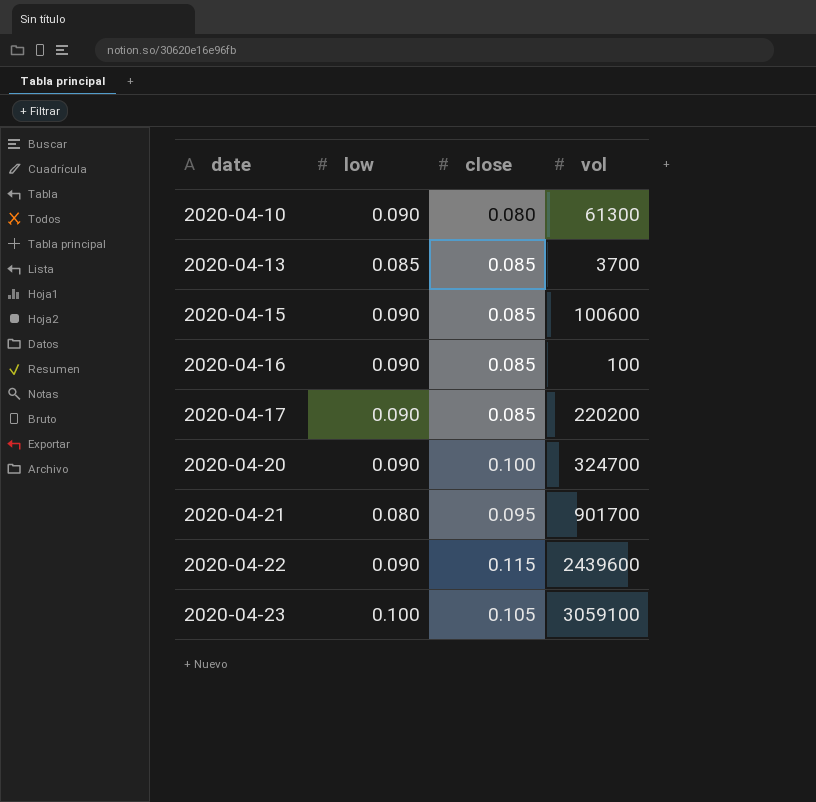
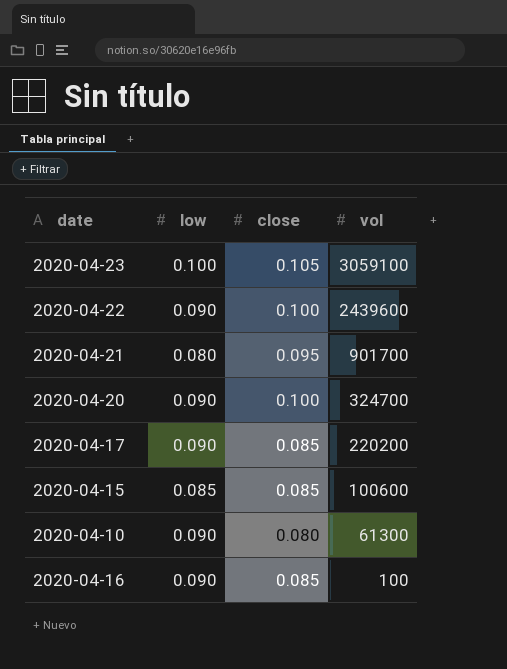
row order: date ascending -> vol descending
row 2020-04-13: 0.085 | 0.085 | 3700 -> none
2020-04-22 | close: 0.115 -> 0.100
2020-04-15 | low: 0.090 -> 0.085

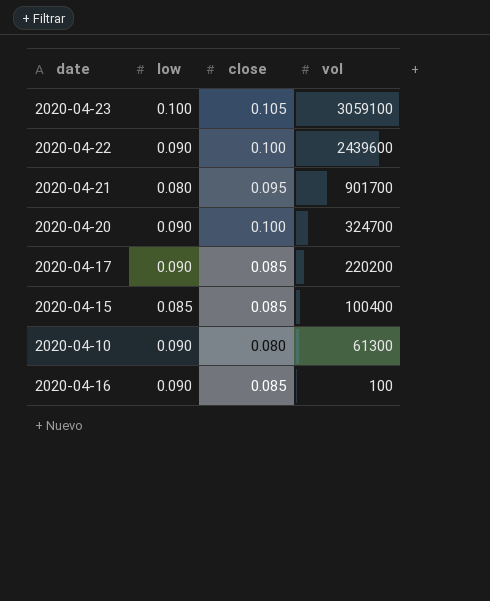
2020-04-15 | vol: 100600 -> 100400

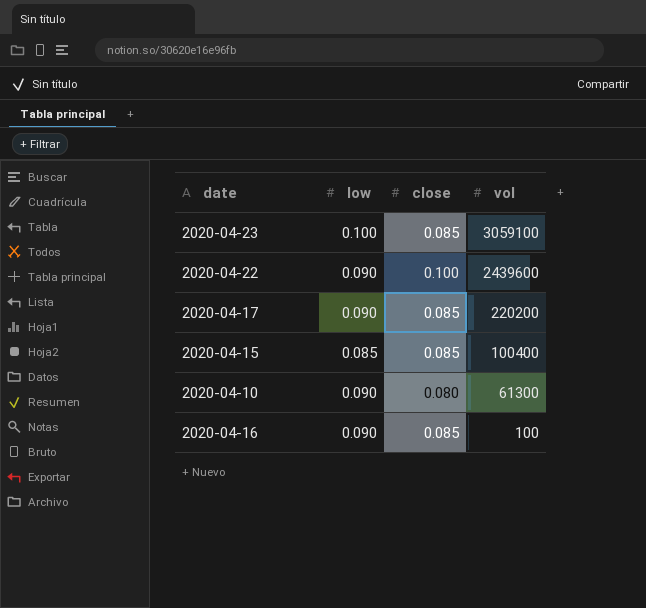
row 2020-04-21: 0.080 | 0.095 | 901700 -> none
row 2020-04-20: 0.090 | 0.100 | 324700 -> none
2020-04-23 | close: 0.105 -> 0.085

